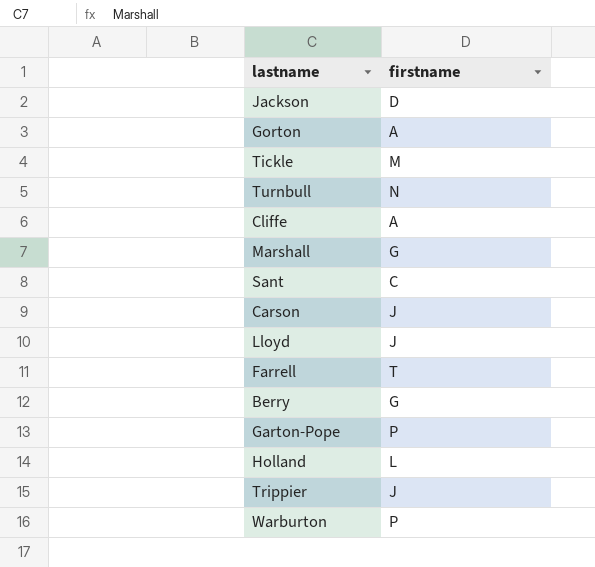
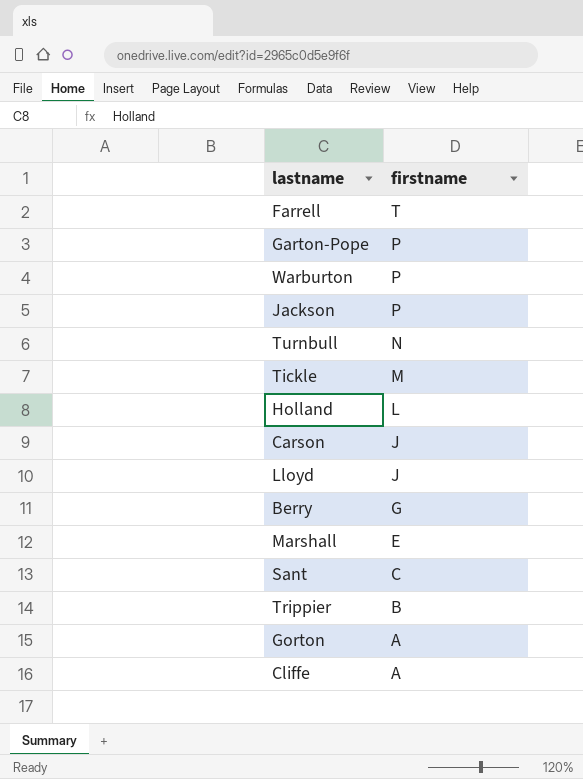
row order: none -> firstname descending
Jackson | firstname: D -> P
Marshall | firstname: G -> E
Trippier | firstname: J -> B

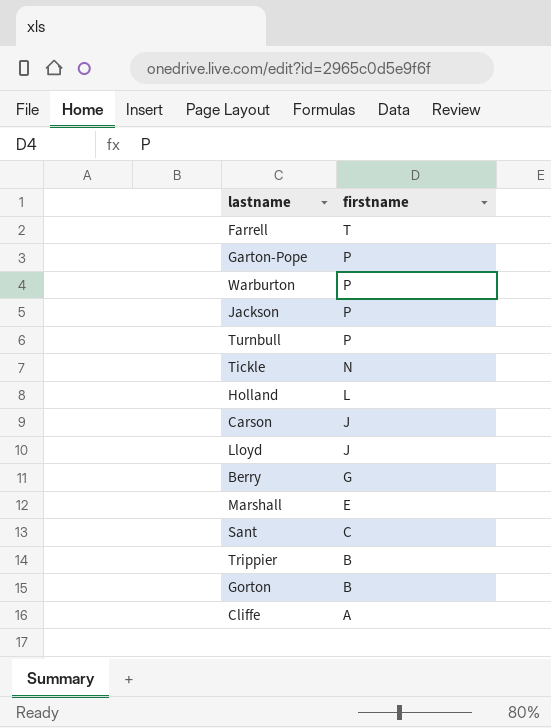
Turnbull | firstname: N -> P
Tickle | firstname: M -> N
Gorton | firstname: A -> B

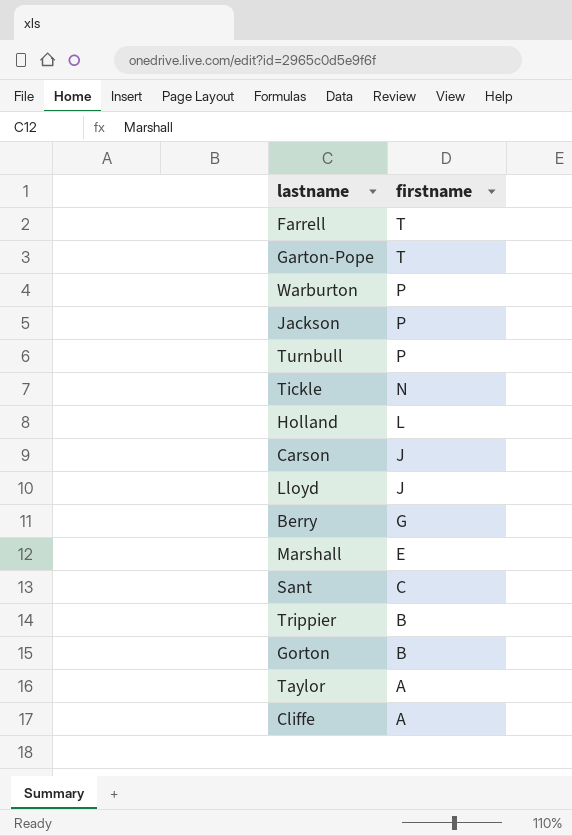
Garton-Pope | firstname: P -> T
row Taylor: none -> A

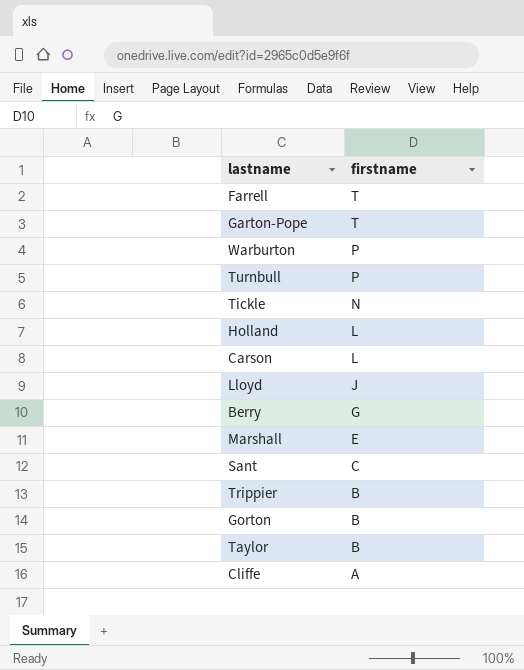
row Jackson: P -> none
Carson | firstname: J -> L
Taylor | firstname: A -> B

